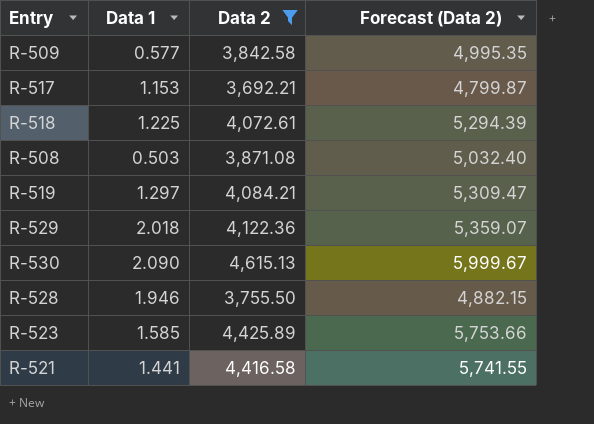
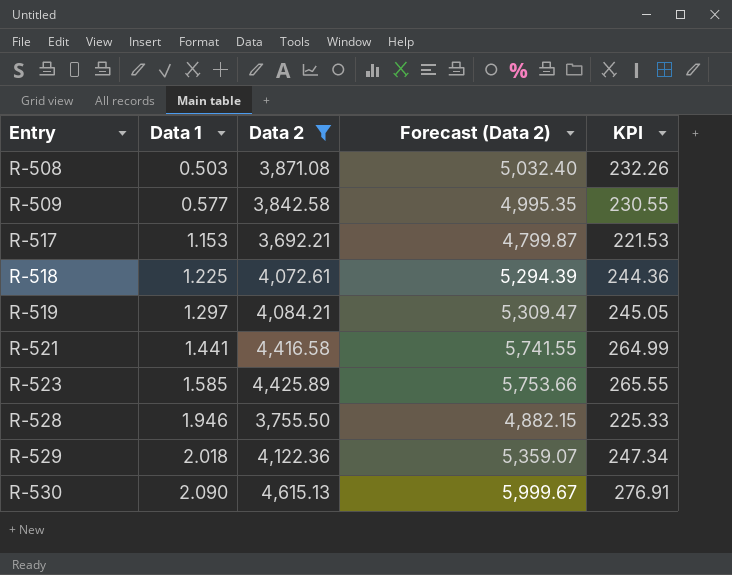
row order: none -> Entry ascending
column KPI | formula: none -> [Data 2] * 0.06

